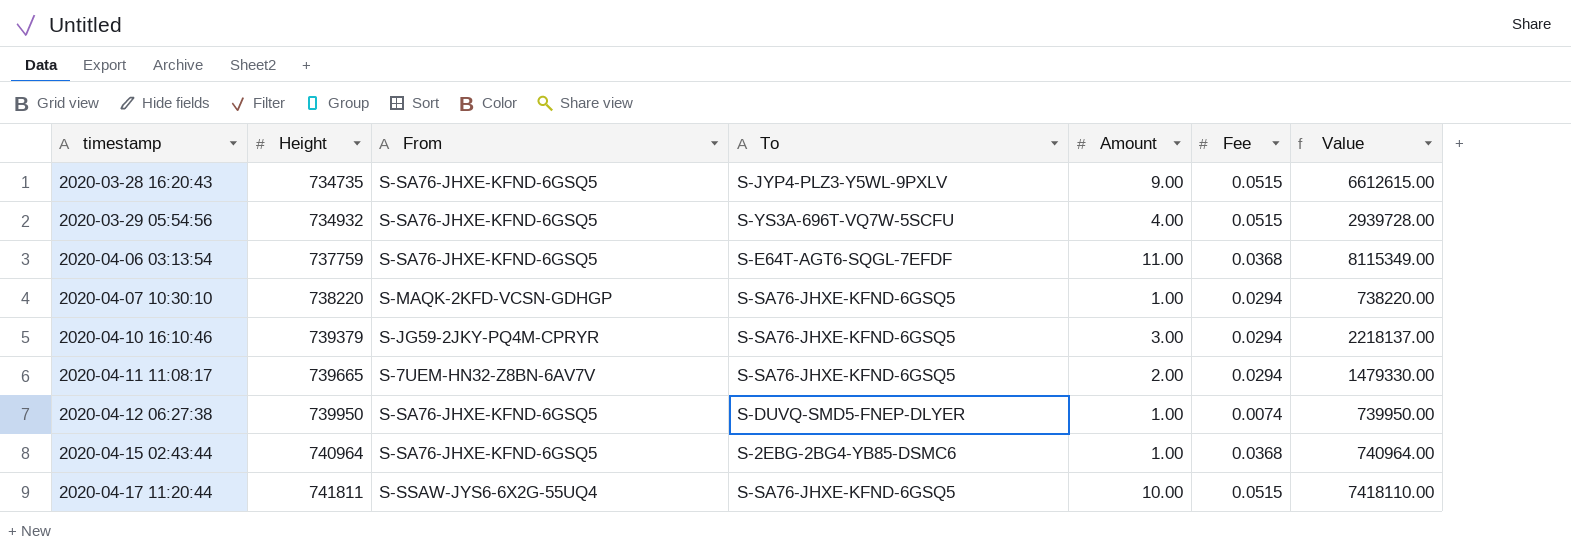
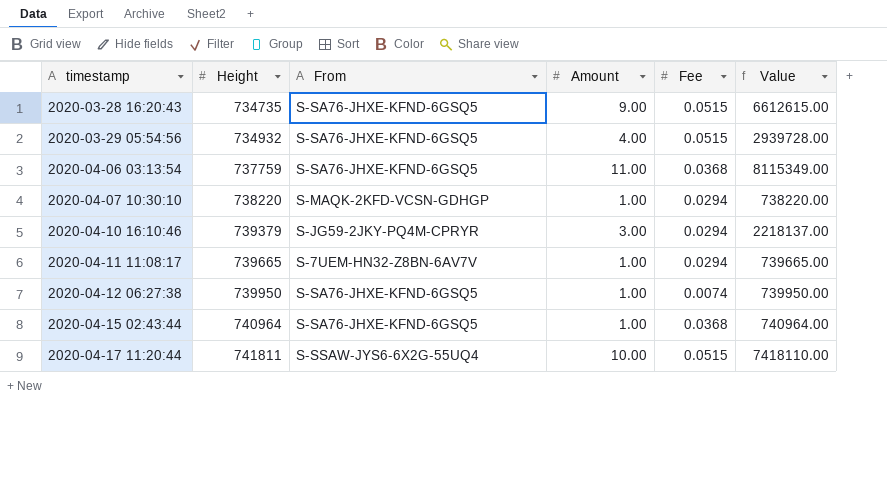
column To | position: 4 -> none
2020-04-11 11:08:17 | Amount: 2.00 -> 1.00
2020-04-11 11:08:17 | Value: 1479330.00 -> 739665.00

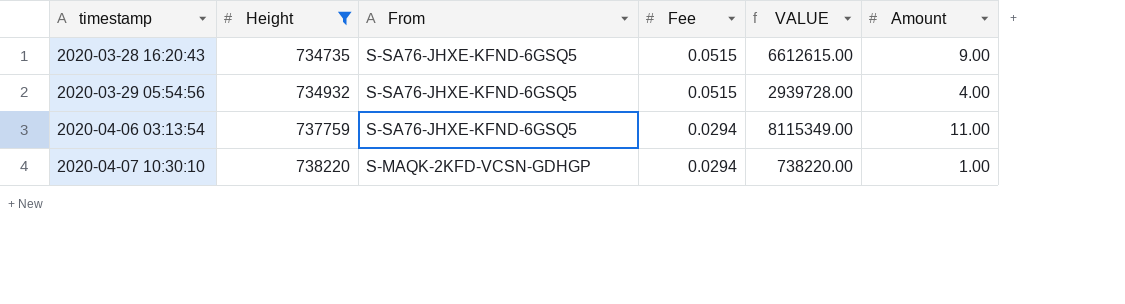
filter: none -> Height <= 738220
column name: Value -> VALUE
column Amount | position: 4 -> 6
2020-04-06 03:13:54 | Fee: 0.0368 -> 0.0294

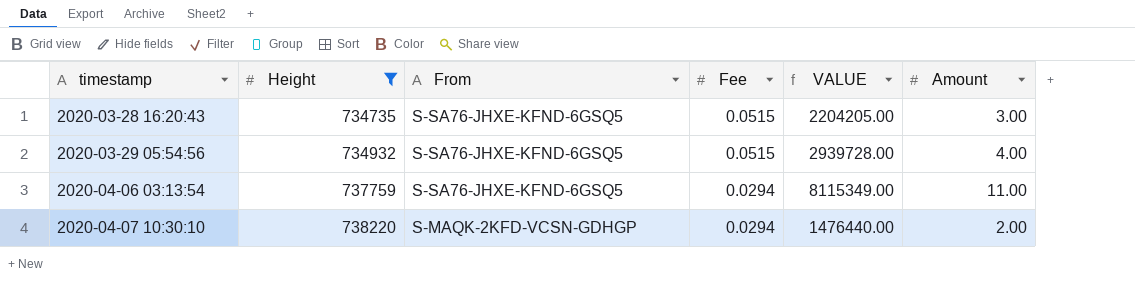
2020-03-28 16:20:43 | VALUE: 6612615.00 -> 2204205.00
2020-03-28 16:20:43 | Amount: 9.00 -> 3.00
2020-04-07 10:30:10 | VALUE: 738220.00 -> 1476440.00
2020-04-07 10:30:10 | Amount: 1.00 -> 2.00

